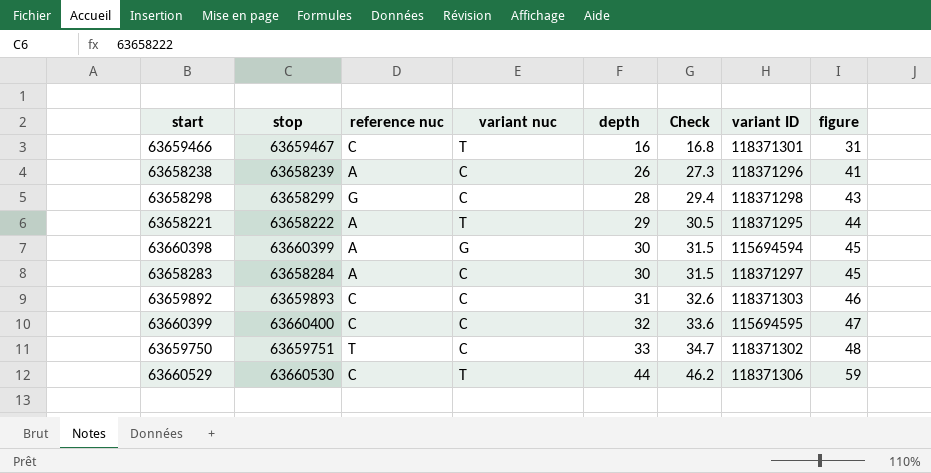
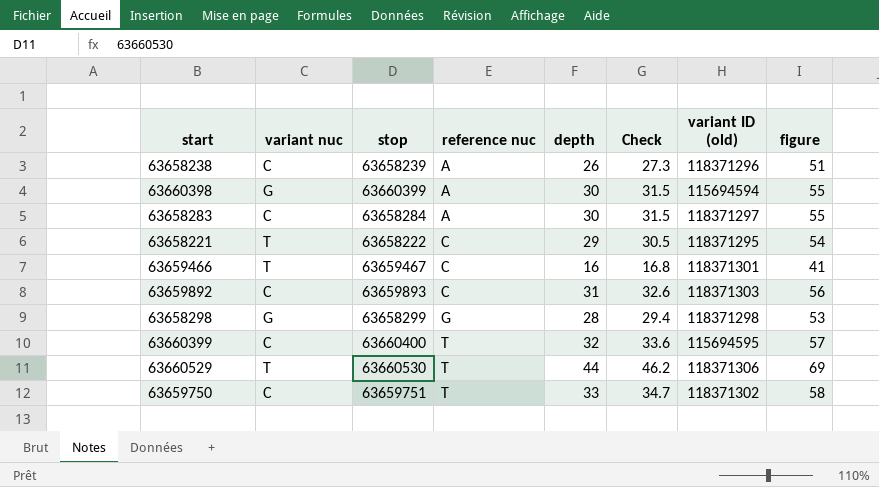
row order: depth ascending -> reference nuc ascending
column variant nuc | position: 4 -> 2
column name: variant ID -> variant ID (old)
column figure | formula: [depth] + 15 -> [depth] + 25
63658221 | reference nuc: A -> C
63658298 | variant nuc: C -> G
63660399 | reference nuc: C -> T
63660529 | reference nuc: C -> T

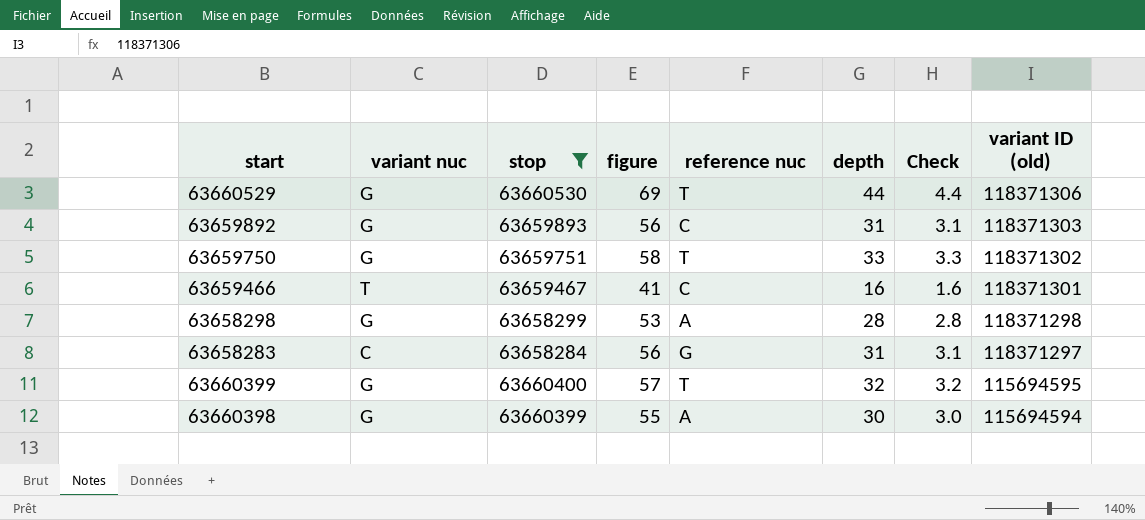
filter: none -> stop >= 63658284
row order: reference nuc ascending -> variant ID (old) descending
column figure | position: 8 -> 4
column Check | formula: [depth] * 1.05 -> [depth] * 0.1
63660529 | variant nuc: T -> G
63659892 | variant nuc: C -> G
63659750 | variant nuc: C -> G
63658298 | reference nuc: G -> A
63658283 | figure: 55 -> 56
63658283 | reference nuc: A -> G
63658283 | depth: 30 -> 31
63660399 | variant nuc: C -> G

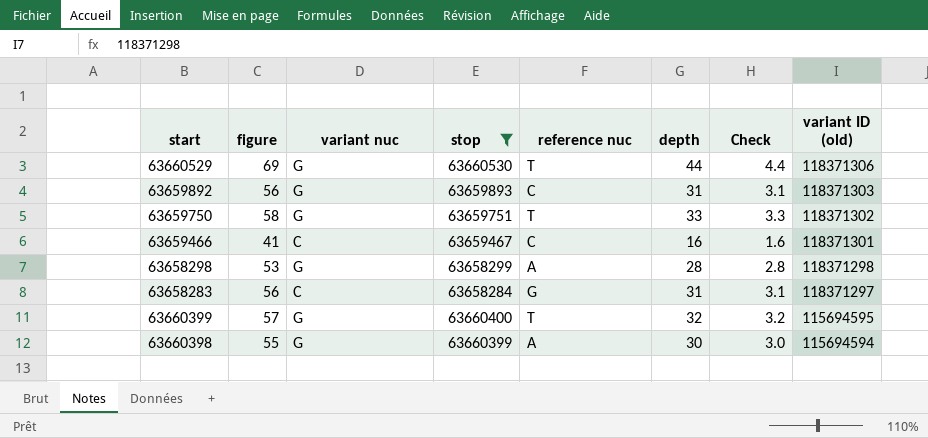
column figure | position: 4 -> 2
63659466 | variant nuc: T -> C

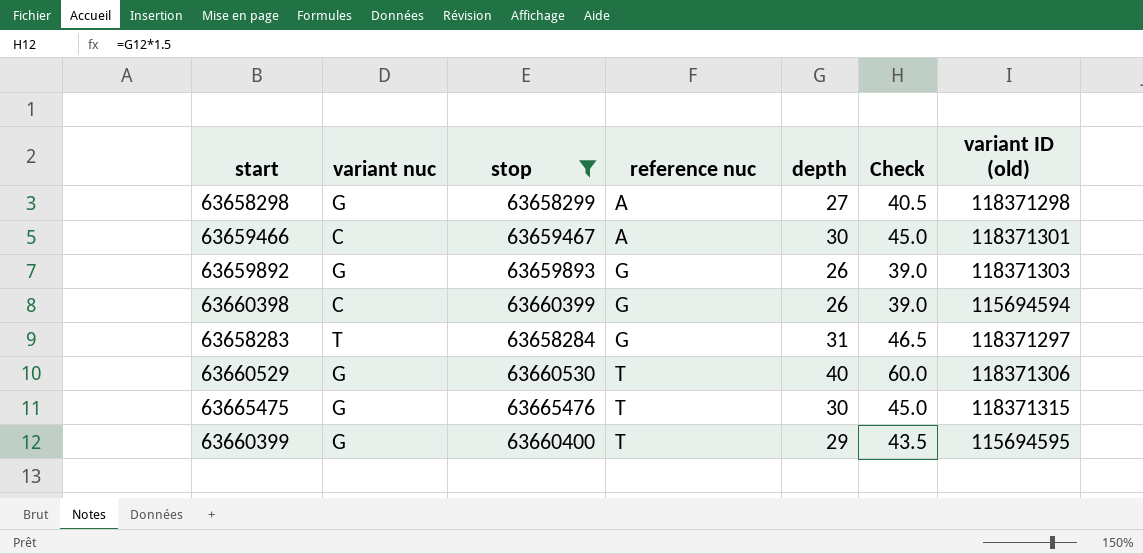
row order: variant ID (old) descending -> reference nuc ascending
column figure | formula: [depth] + 25 -> none
column Check | formula: [depth] * 0.1 -> [depth] * 1.5
row 63659750: 58 | G | 63659751 | T | 33 | 3.3 | 118371302 -> none
63658298 | depth: 28 -> 27
63659466 | reference nuc: C -> A
63659466 | depth: 16 -> 30
63659892 | reference nuc: C -> G
63659892 | depth: 31 -> 26
63660398 | variant nuc: G -> C
63660398 | reference nuc: A -> G
63660398 | depth: 30 -> 26
63658283 | variant nuc: C -> T
63660529 | depth: 44 -> 40
row 63665475: none -> G | 63665476 | T | 30 | 45.0 | 118371315
63660399 | depth: 32 -> 29

